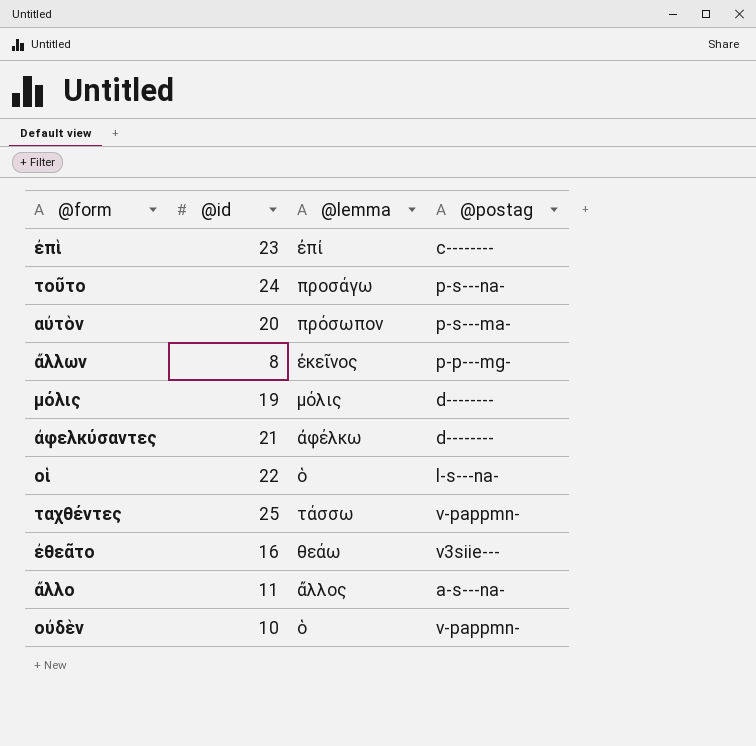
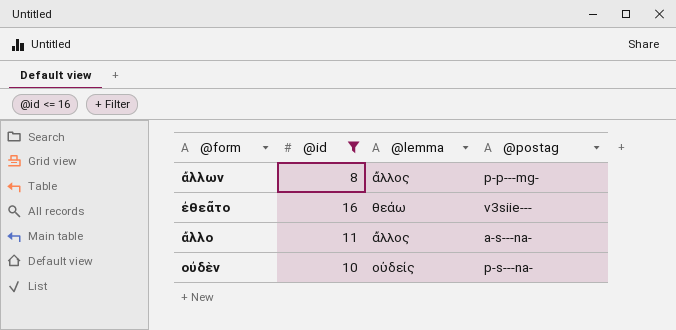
filter: none -> @id <= 16
ἄλλων | @lemma: ἐκεῖνος -> ἄλλος
οὐδὲν | @lemma: ὁ -> οὐδείς
οὐδὲν | @postag: v-pappmn- -> p-s---na-

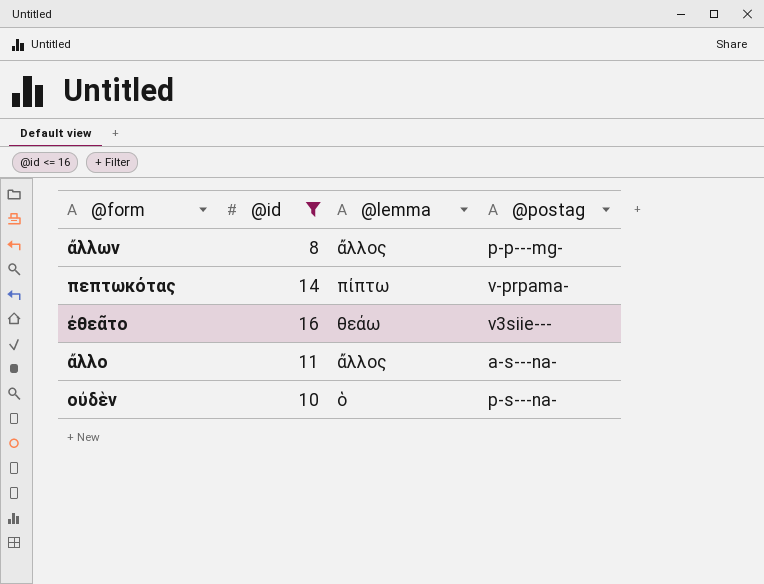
row πεπτωκότας: none -> 14 | πίπτω | v-prpama-
οὐδὲν | @lemma: οὐδείς -> ὁ

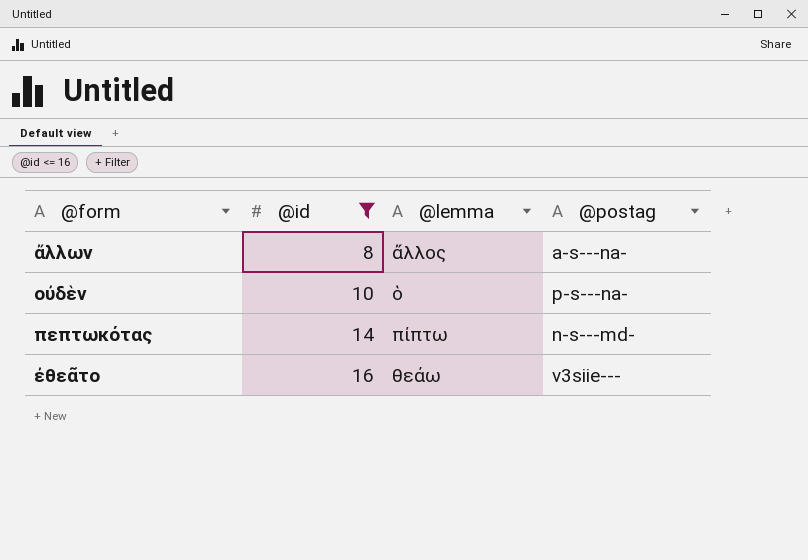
row order: none -> @id ascending
row ἄλλο: 11 | ἄλλος | a-s---na- -> none
ἄλλων | @postag: p-p---mg- -> a-s---na-
πεπτωκότας | @postag: v-prpama- -> n-s---md-

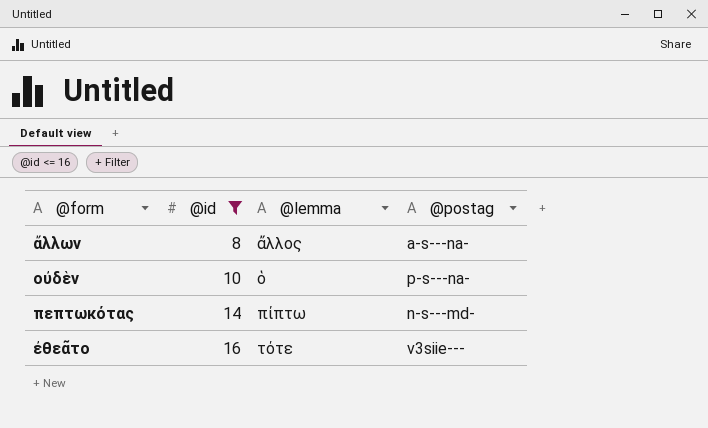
ἐθεᾶτο | @lemma: θεάω -> τότε

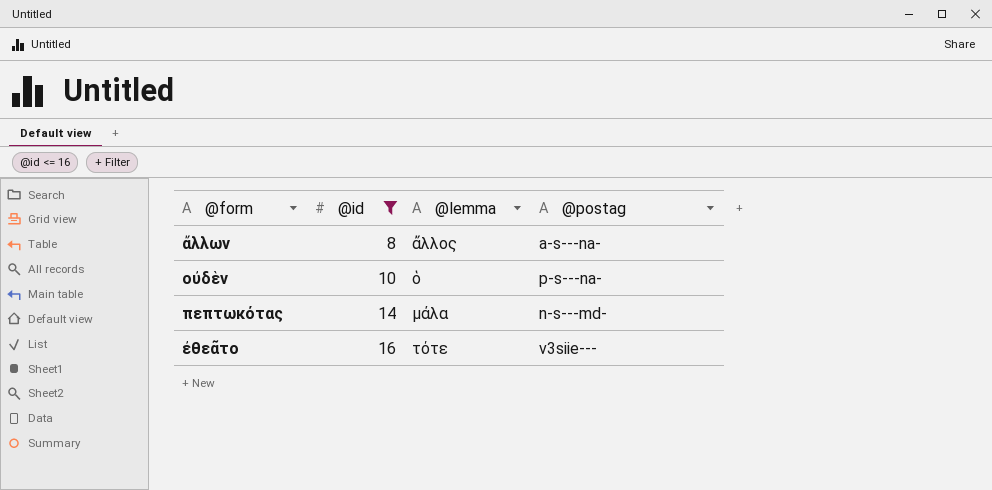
πεπτωκότας | @lemma: πίπτω -> μάλα

